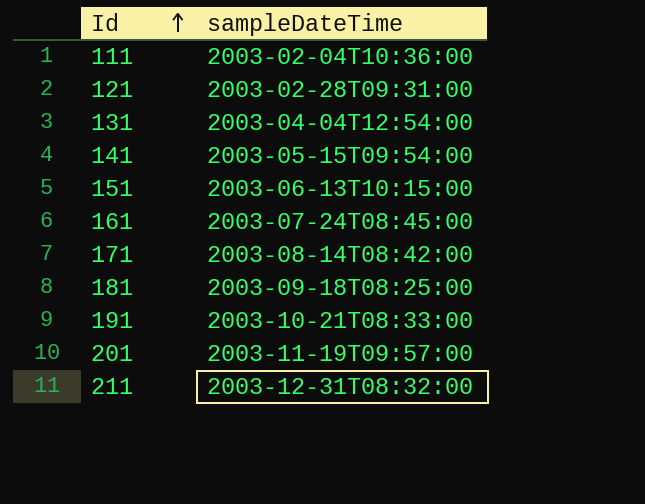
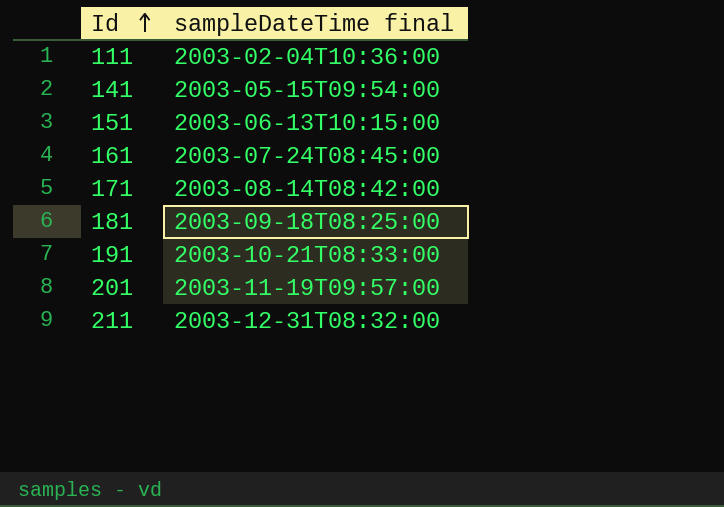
column name: sampleDateTime -> sampleDateTime final
row 121: 2003-02-28T09:31:00 -> none
row 131: 2003-04-04T12:54:00 -> none

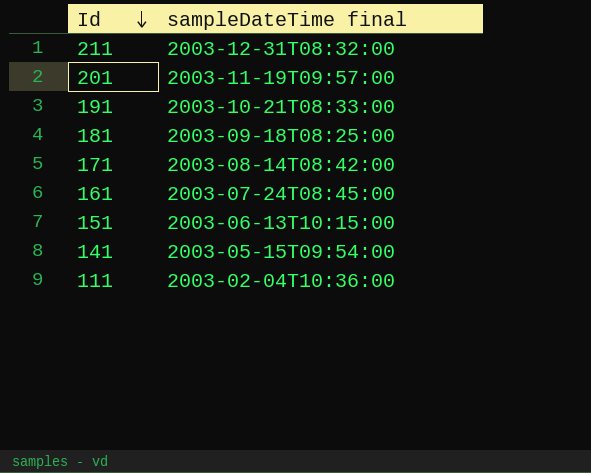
row order: Id ascending -> Id descending

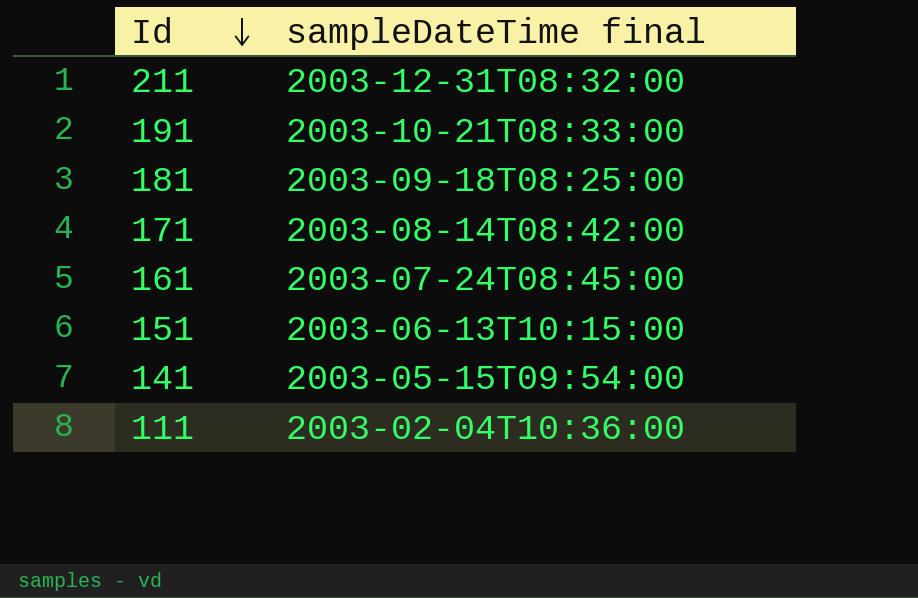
row 201: 2003-11-19T09:57:00 -> none

